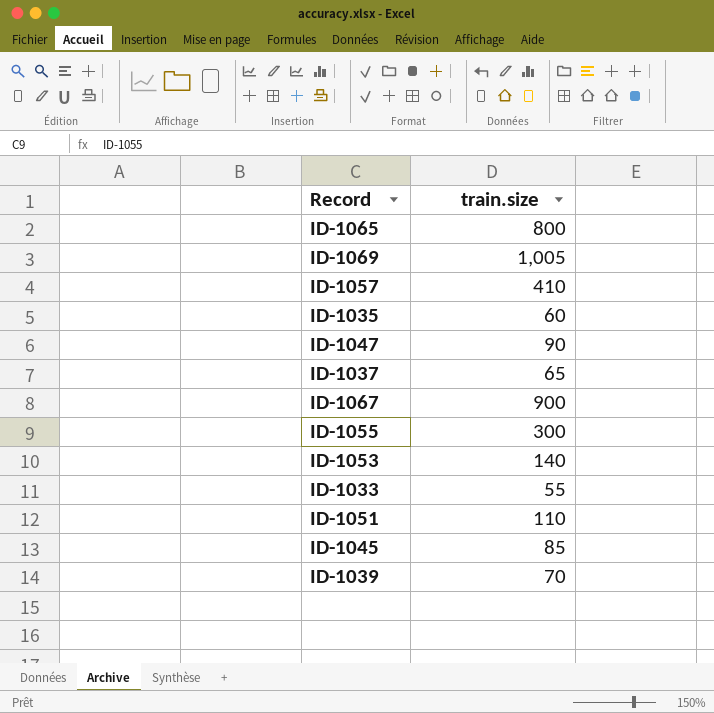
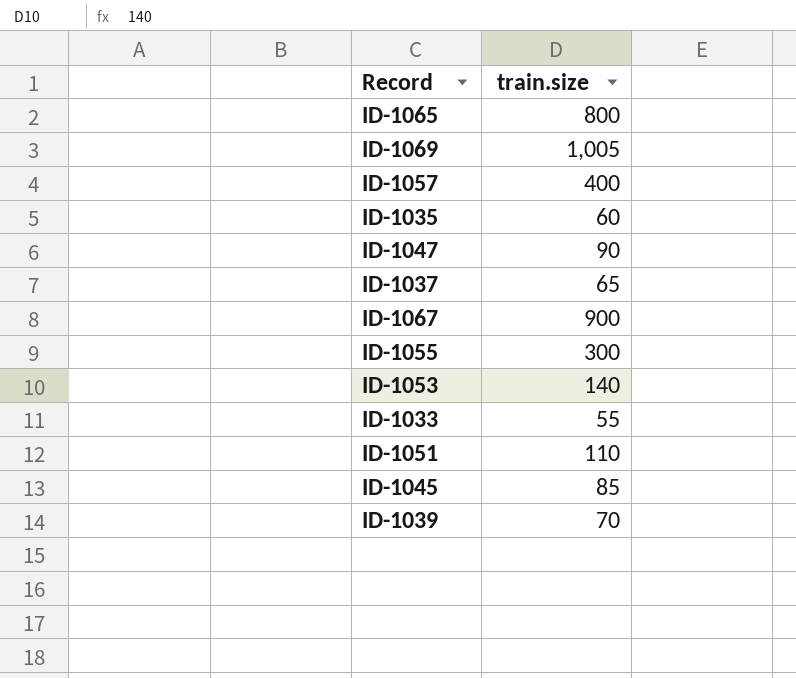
ID-1057 | train.size: 410 -> 400

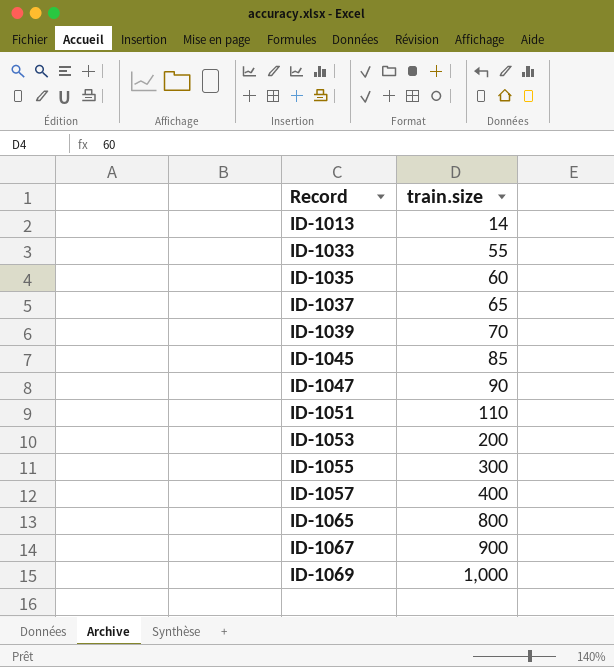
row order: none -> Record ascending
row ID-1013: none -> 14
ID-1053 | train.size: 140 -> 200
ID-1069 | train.size: 1,005 -> 1,000

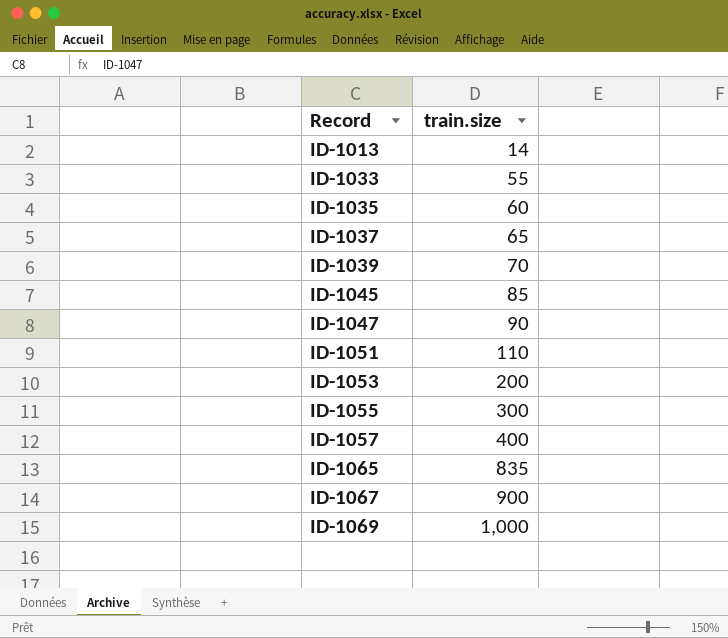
ID-1065 | train.size: 800 -> 835

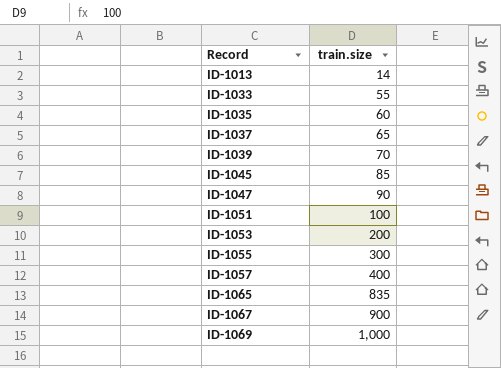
ID-1051 | train.size: 110 -> 100

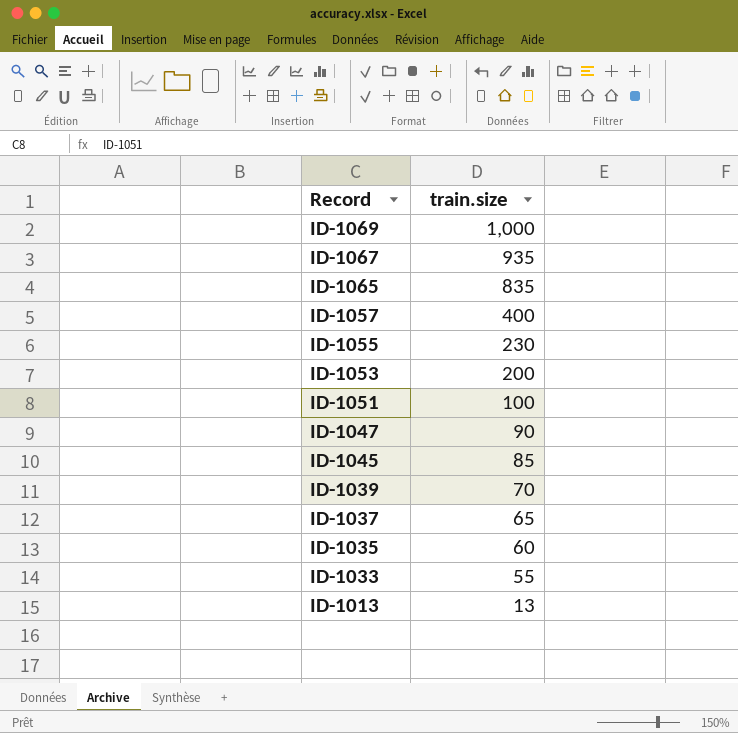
row order: Record ascending -> Record descending
ID-1067 | train.size: 900 -> 935
ID-1055 | train.size: 300 -> 230
ID-1013 | train.size: 14 -> 13

